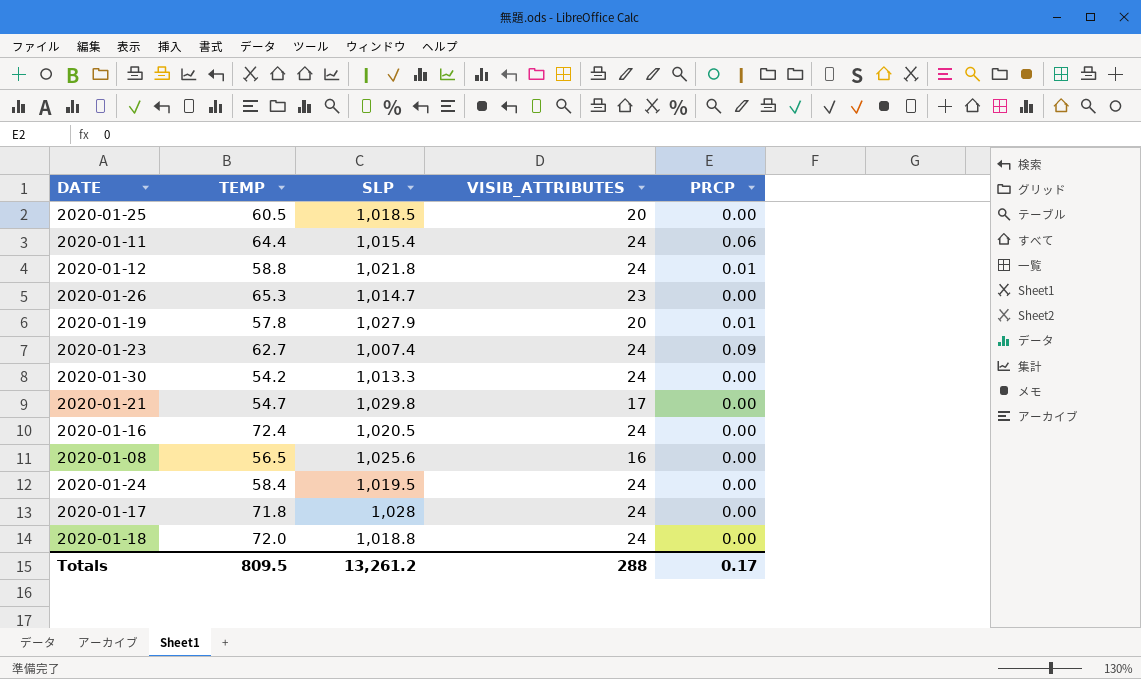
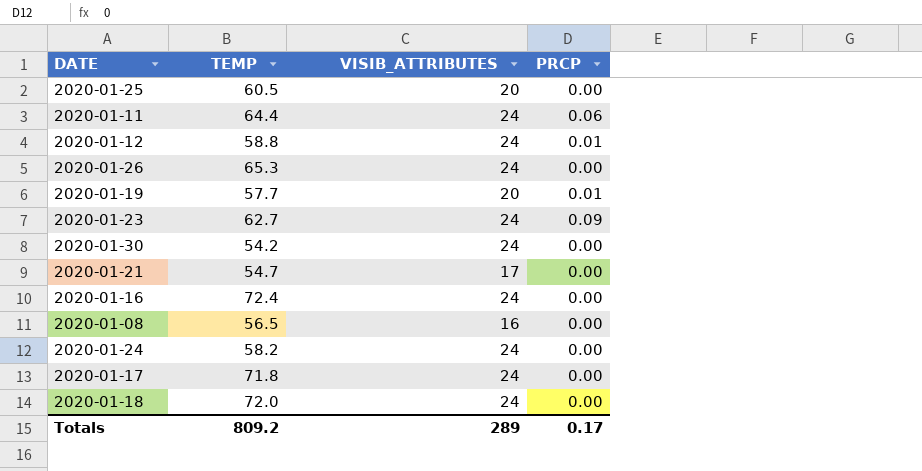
column SLP | position: 3 -> none
2020-01-26 | VISIB_ATTRIBUTES: 23 -> 24
2020-01-19 | TEMP: 57.8 -> 57.7
2020-01-24 | TEMP: 58.4 -> 58.2
Totals | TEMP: 809.5 -> 809.2
Totals | VISIB_ATTRIBUTES: 288 -> 289

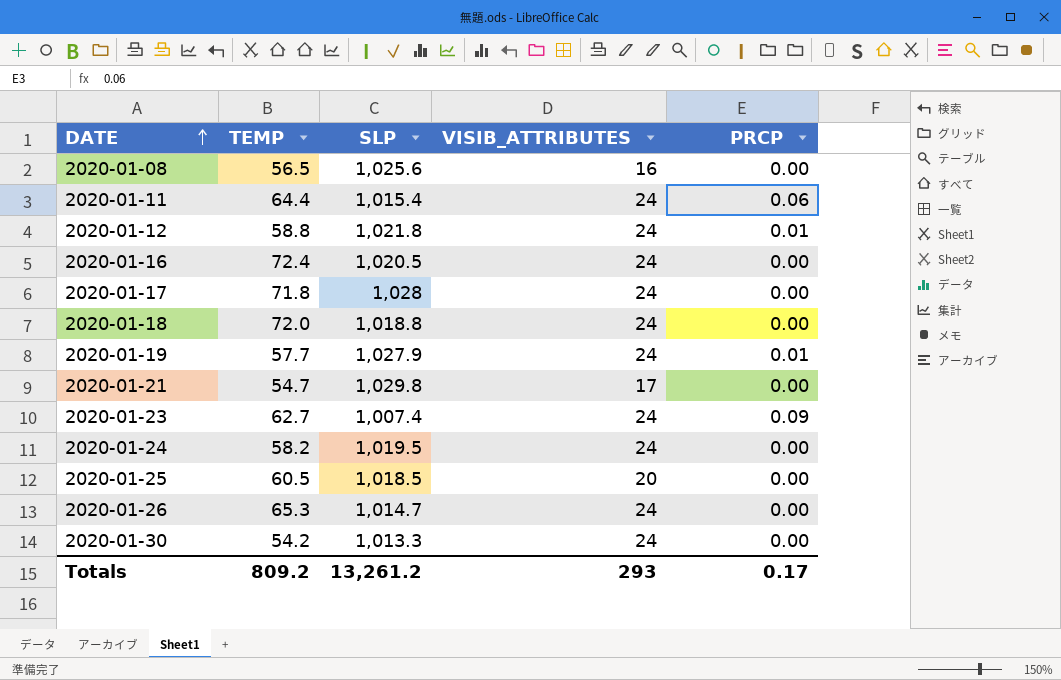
row order: none -> DATE ascending
column SLP | position: none -> 3
2020-01-19 | VISIB_ATTRIBUTES: 20 -> 24
Totals | VISIB_ATTRIBUTES: 289 -> 293

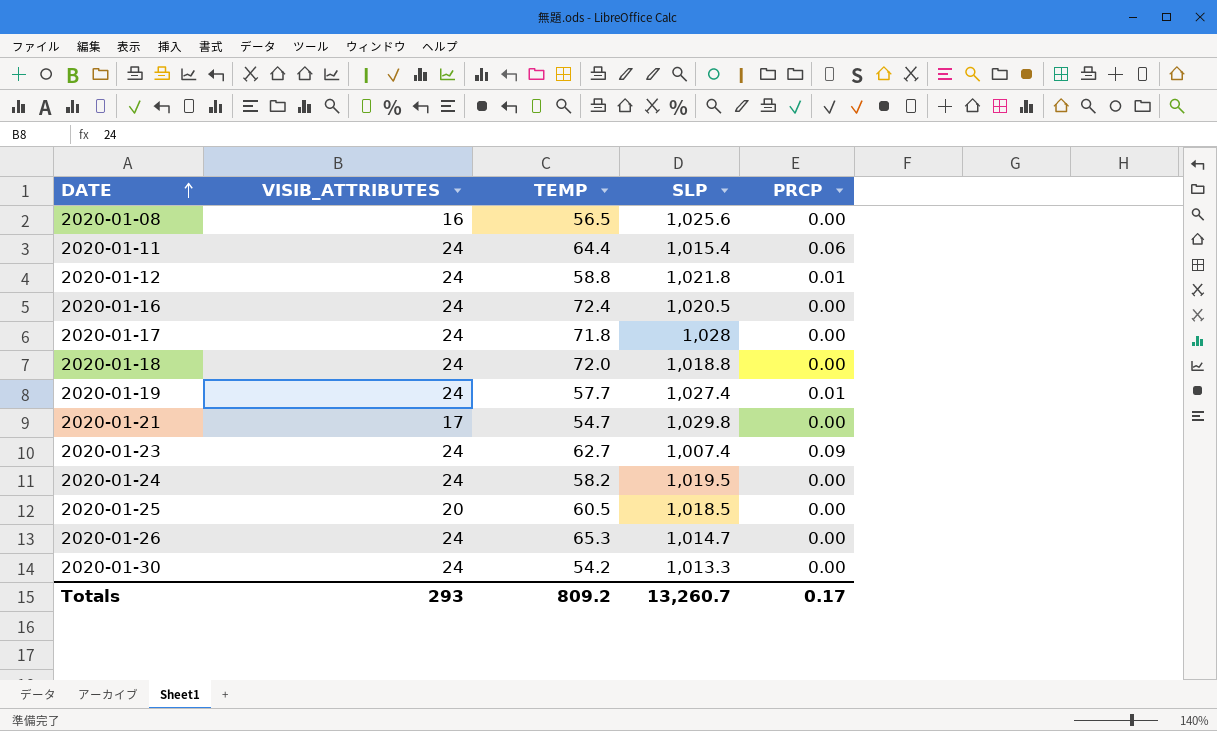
column VISIB_ATTRIBUTES | position: 4 -> 2
2020-01-19 | SLP: 1,027.9 -> 1,027.4
Totals | SLP: 13,261.2 -> 13,260.7

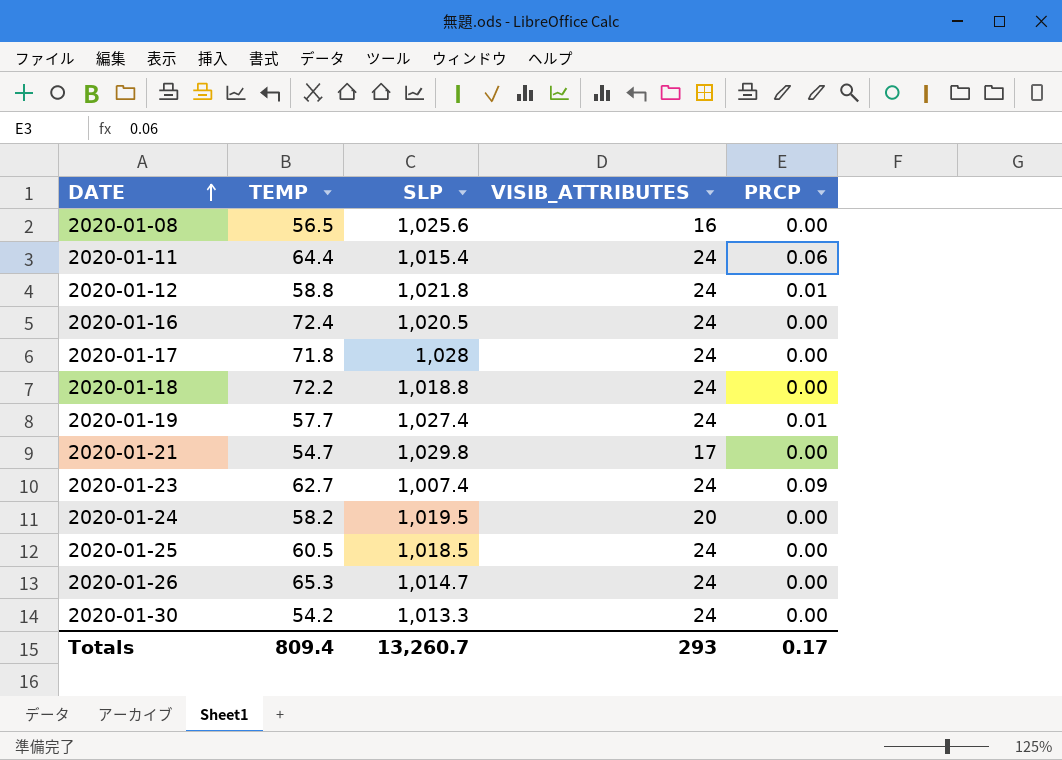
column VISIB_ATTRIBUTES | position: 2 -> 4
2020-01-18 | TEMP: 72.0 -> 72.2
2020-01-24 | VISIB_ATTRIBUTES: 24 -> 20
2020-01-25 | VISIB_ATTRIBUTES: 20 -> 24
Totals | TEMP: 809.2 -> 809.4

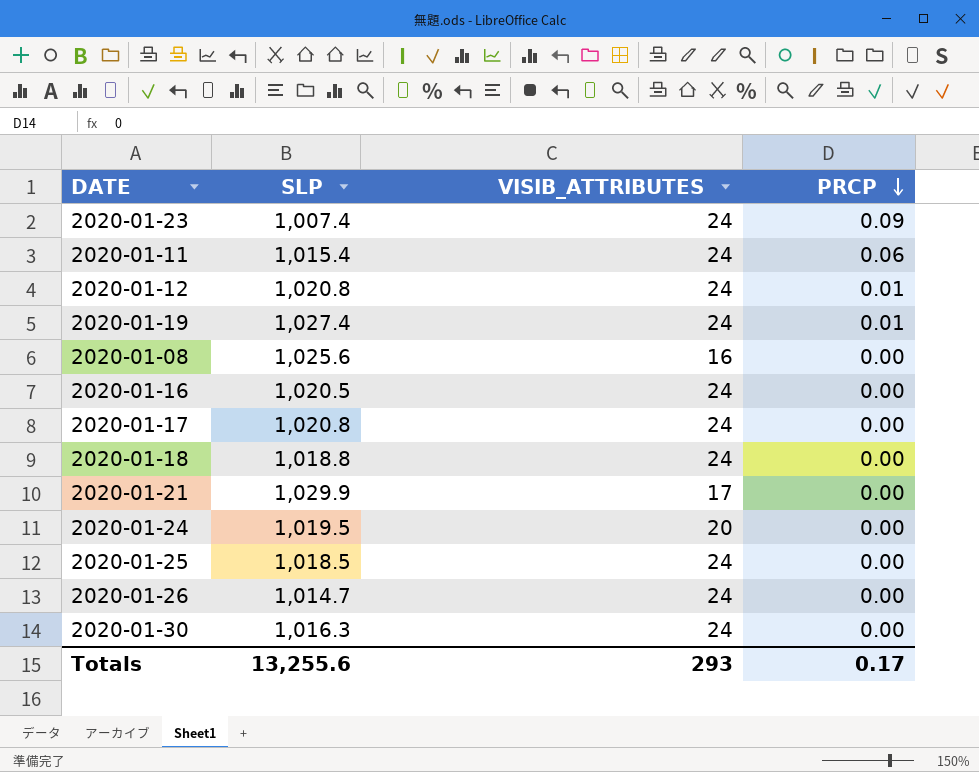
row order: DATE ascending -> PRCP descending
column TEMP | position: 2 -> none
2020-01-12 | SLP: 1,021.8 -> 1,020.8
2020-01-17 | SLP: 1,028 -> 1,020.8
2020-01-21 | SLP: 1,029.8 -> 1,029.9
2020-01-30 | SLP: 1,013.3 -> 1,016.3
Totals | SLP: 13,260.7 -> 13,255.6

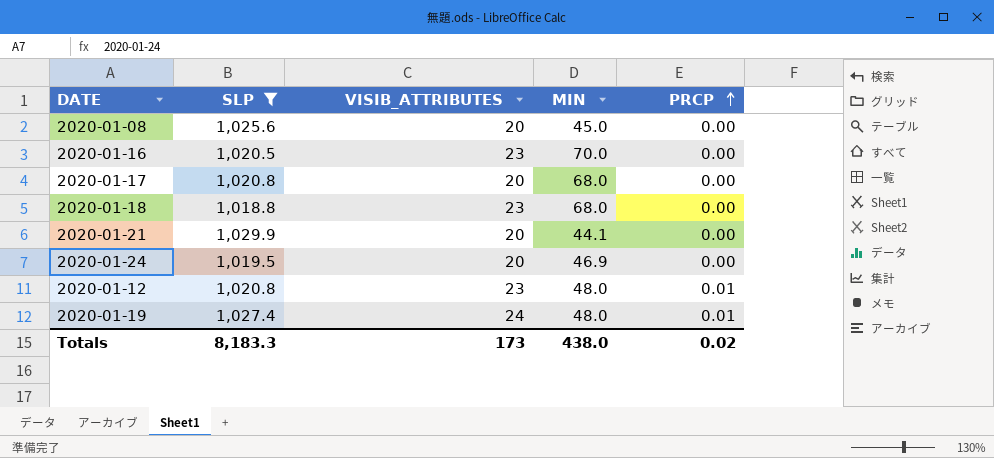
filter: none -> SLP >= 1,018.8
row order: PRCP descending -> PRCP ascending
column MIN | position: none -> 4
2020-01-08 | VISIB_ATTRIBUTES: 16 -> 20
2020-01-16 | VISIB_ATTRIBUTES: 24 -> 23
2020-01-17 | VISIB_ATTRIBUTES: 24 -> 20
2020-01-18 | VISIB_ATTRIBUTES: 24 -> 23
2020-01-21 | VISIB_ATTRIBUTES: 17 -> 20
2020-01-12 | VISIB_ATTRIBUTES: 24 -> 23
Totals | SLP: 13,255.6 -> 8,183.3
Totals | VISIB_ATTRIBUTES: 293 -> 173
Totals | PRCP: 0.17 -> 0.02

